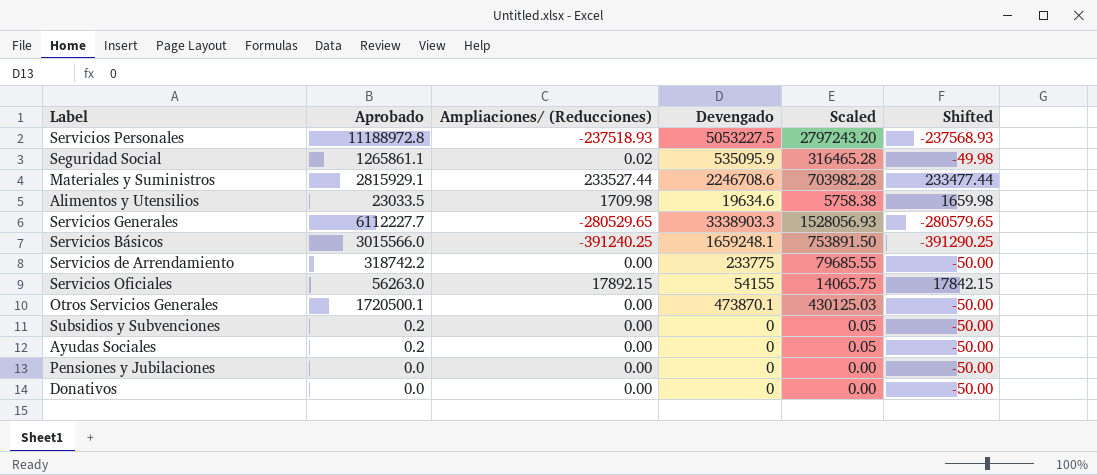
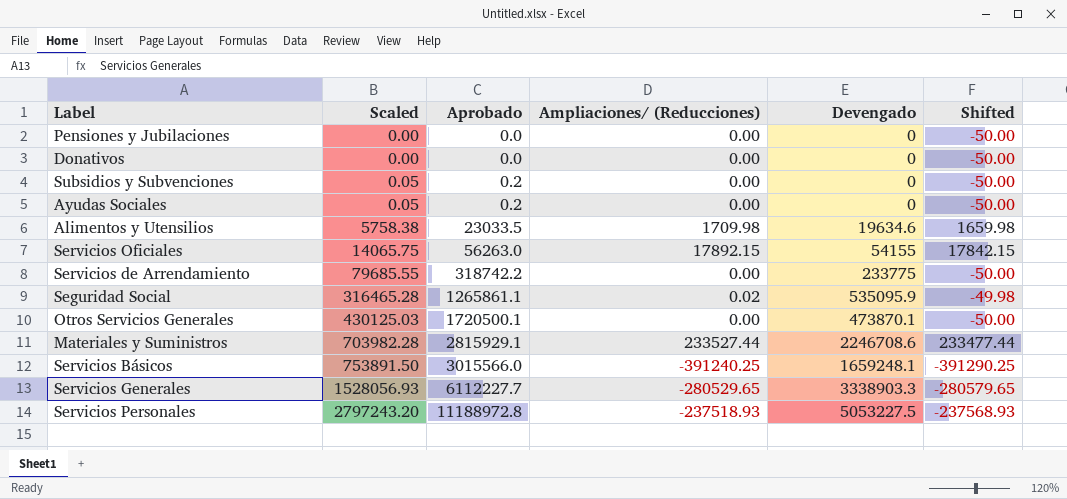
row order: none -> Scaled ascending
column Scaled | position: 5 -> 2

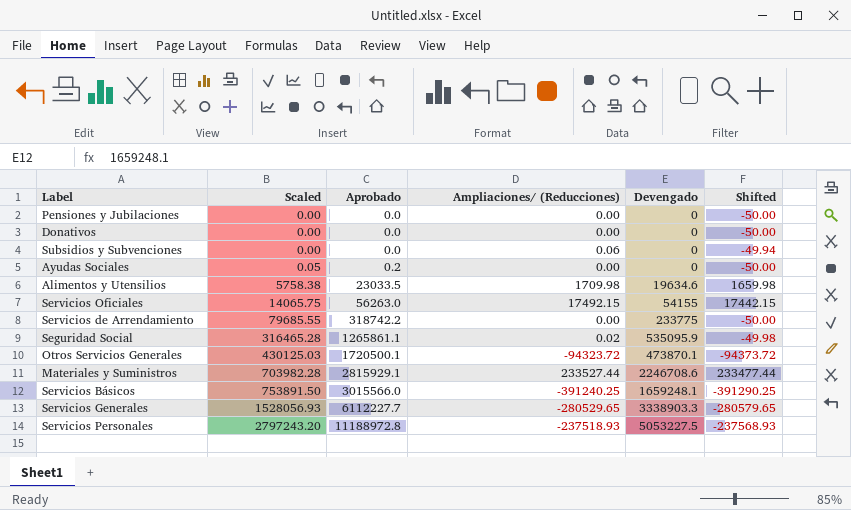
Subsidios y Subvenciones | Scaled: 0.05 -> 0.00
Subsidios y Subvenciones | Aprobado: 0.2 -> 0.0
Subsidios y Subvenciones | Ampliaciones/ (Reducciones): 0.00 -> 0.06
Subsidios y Subvenciones | Shifted: -50.00 -> -49.94
Servicios Oficiales | Ampliaciones/ (Reducciones): 17892.15 -> 17492.15
Servicios Oficiales | Shifted: 17842.15 -> 17442.15
Otros Servicios Generales | Ampliaciones/ (Reducciones): 0.00 -> -94323.72
Otros Servicios Generales | Shifted: -50.00 -> -94373.72

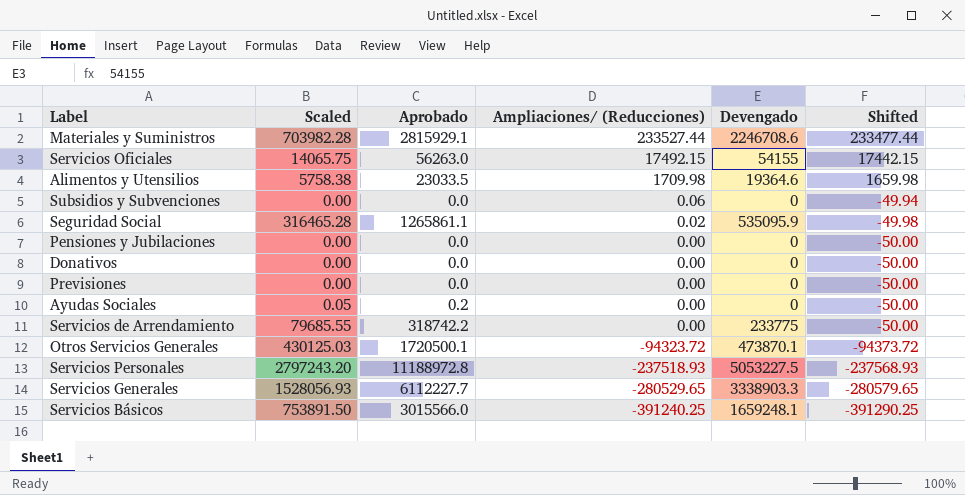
row order: Scaled ascending -> Ampliaciones/ (Reducciones) descending
Alimentos y Utensilios | Devengado: 19634.6 -> 19364.6
row Previsiones: none -> 0.00 | 0.0 | 0.00 | 0 | -50.00

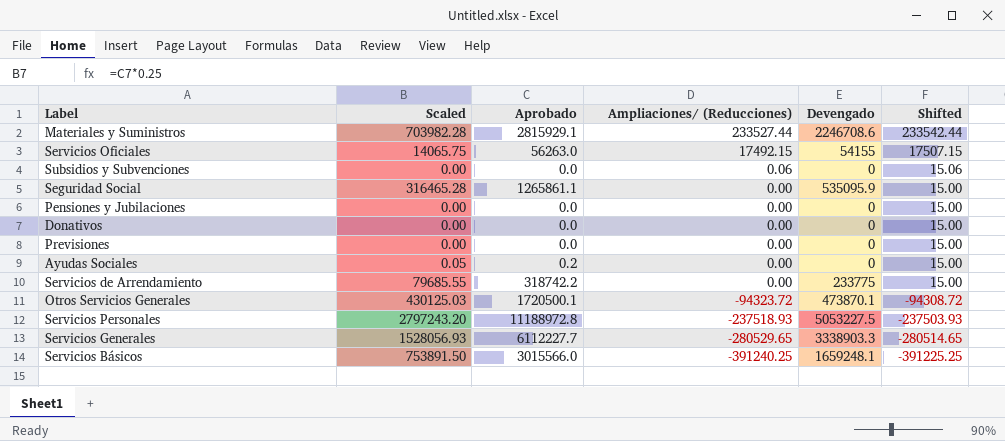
column Shifted | formula: [Ampliaciones/ (Reducciones)] - 50 -> [Ampliaciones/ (Reducciones)] + 15
row Alimentos y Utensilios: 5758.38 | 23033.5 | 1709.98 | 19364.6 | 1659.98 -> none
Seguridad Social | Ampliaciones/ (Reducciones): 0.02 -> 0.00

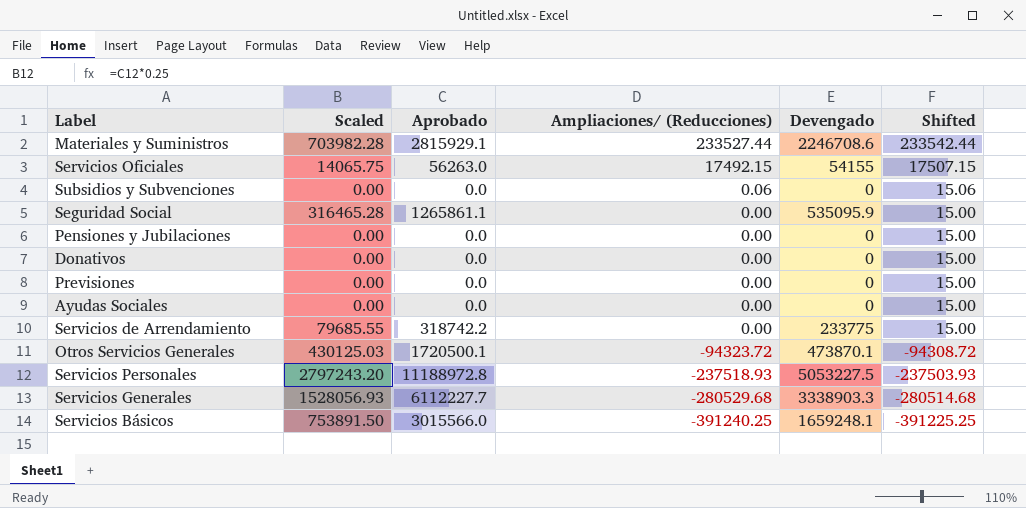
Ayudas Sociales | Scaled: 0.05 -> 0.00
Ayudas Sociales | Aprobado: 0.2 -> 0.0
Servicios Generales | Ampliaciones/ (Reducciones): -280529.65 -> -280529.68
Servicios Generales | Shifted: -280514.65 -> -280514.68

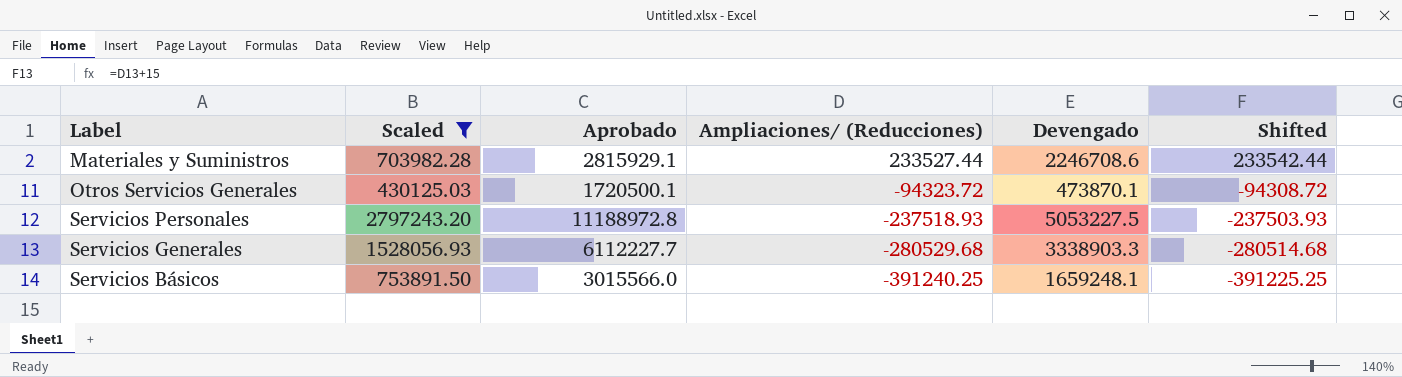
filter: none -> Scaled >= 430125.03

